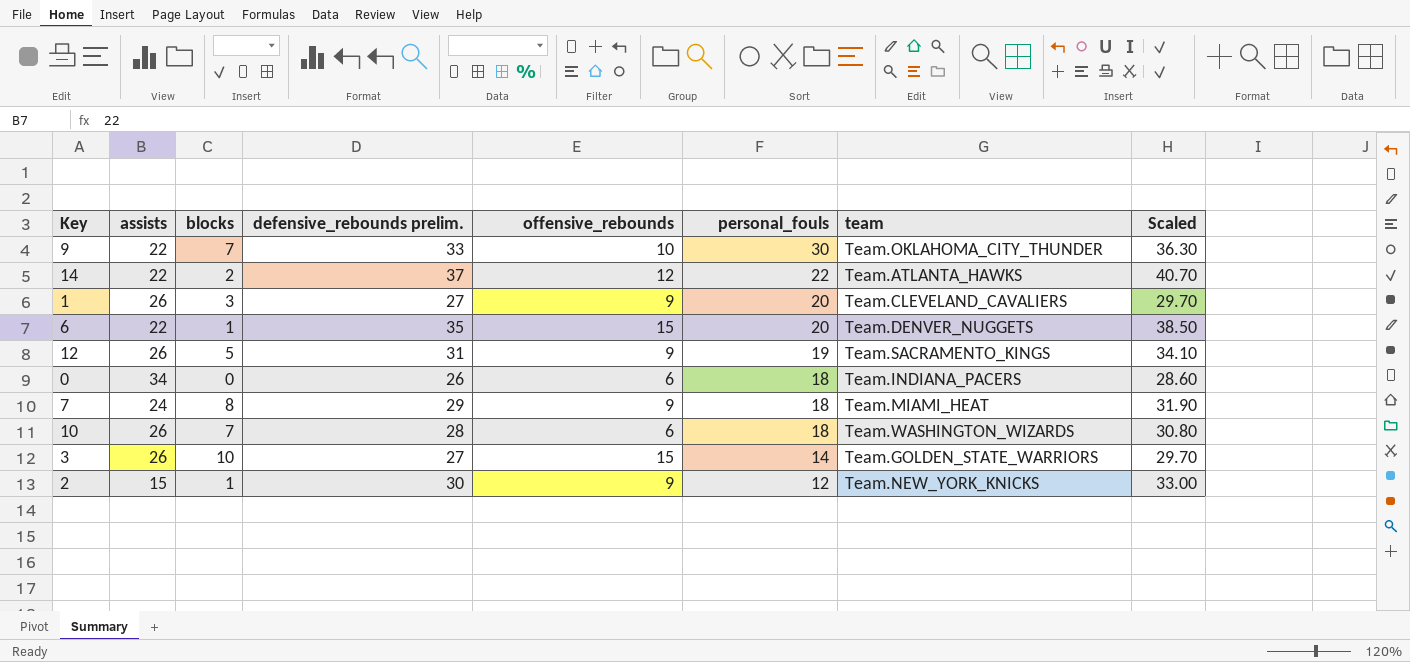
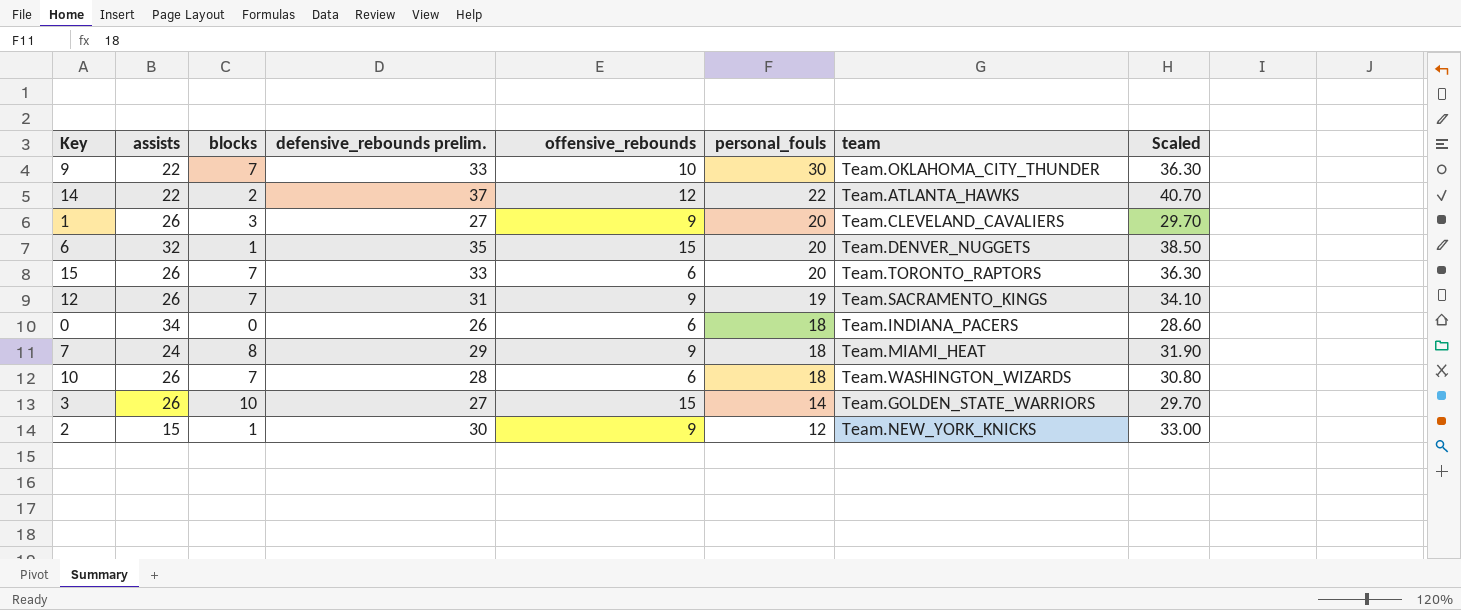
6 | assists: 22 -> 32
row 15: none -> 26 | 7 | 33 | 6 | 20 | Team.TORONTO_RAPTORS | 36.30
12 | blocks: 5 -> 7

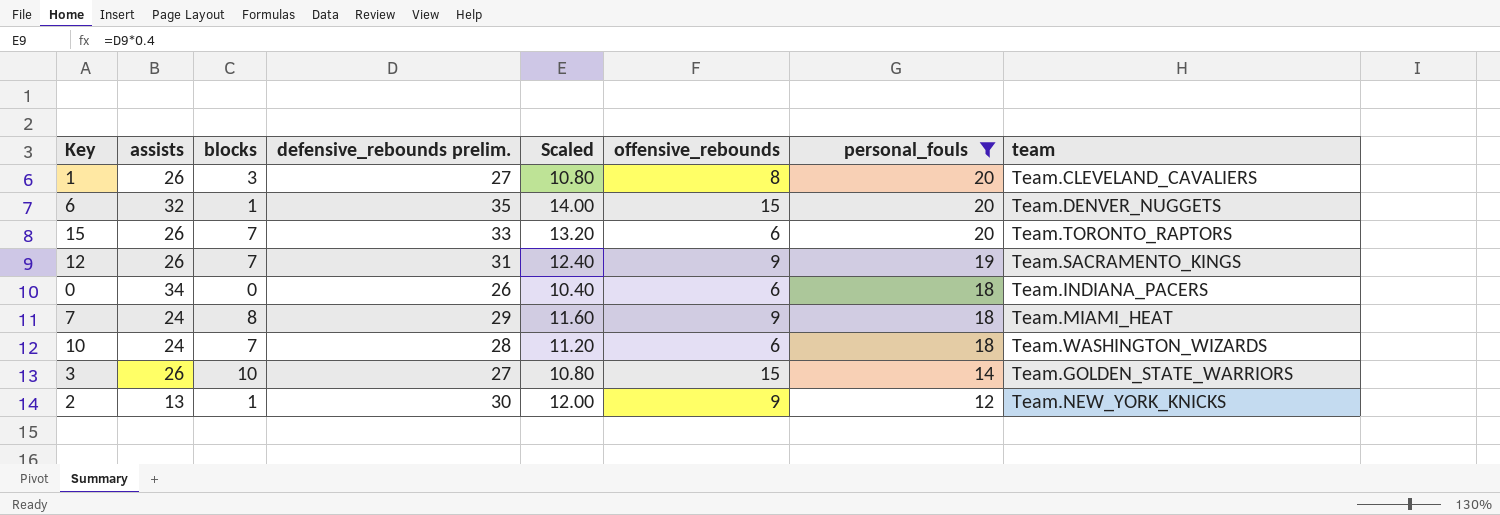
filter: none -> personal_fouls <= 20
column Scaled | formula: [defensive_rebounds prelim.] * 1.1 -> [defensive_rebounds prelim.] * 0.4
column Scaled | position: 8 -> 5
1 | offensive_rebounds: 9 -> 8
10 | assists: 26 -> 24
2 | assists: 15 -> 13

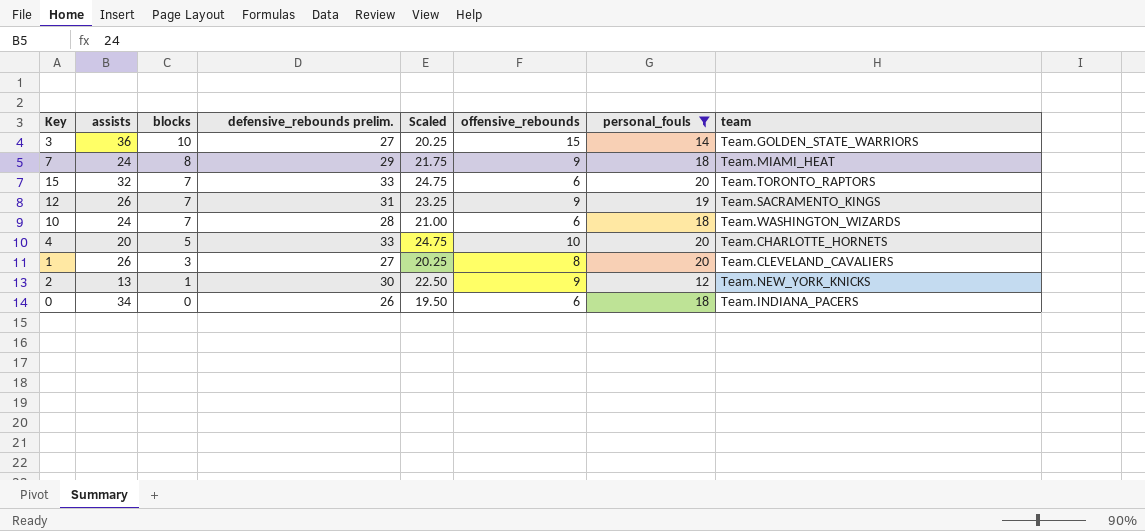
row order: personal_fouls descending -> blocks descending
column Scaled | formula: [defensive_rebounds prelim.] * 0.4 -> [defensive_rebounds prelim.] * 0.75
row 6: 32 | 1 | 35 | 14.00 | 15 | 20 | Team.DENVER_NUGGETS -> none
3 | assists: 26 -> 36
15 | assists: 26 -> 32
row 4: none -> 20 | 5 | 33 | 24.75 | 10 | 20 | Team.CHARLOTTE_HORNETS

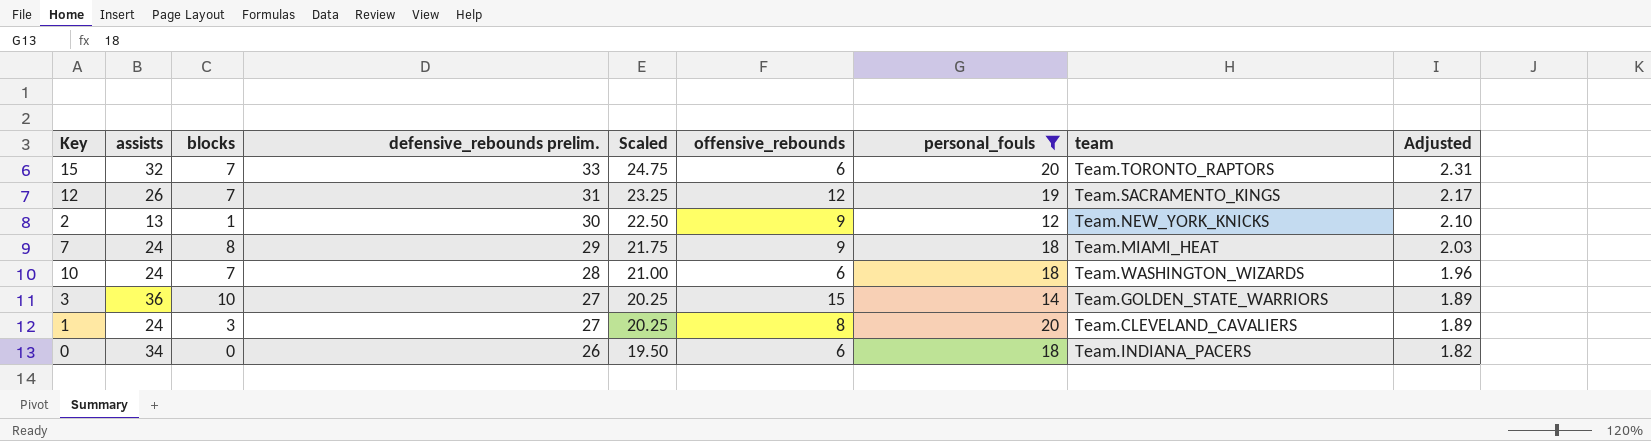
row order: blocks descending -> defensive_rebounds prelim. descending
column Adjusted | formula: none -> [defensive_rebounds prelim.] * 0.07
row 4: 20 | 5 | 33 | 24.75 | 10 | 20 | Team.CHARLOTTE_HORNETS -> none
12 | offensive_rebounds: 9 -> 12
1 | assists: 26 -> 24

